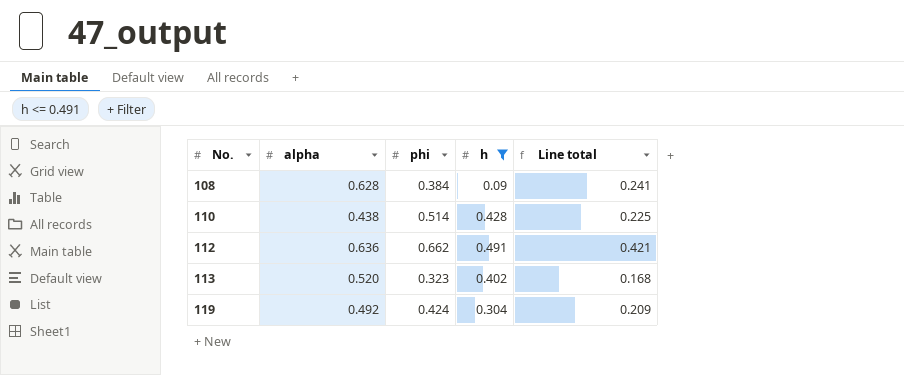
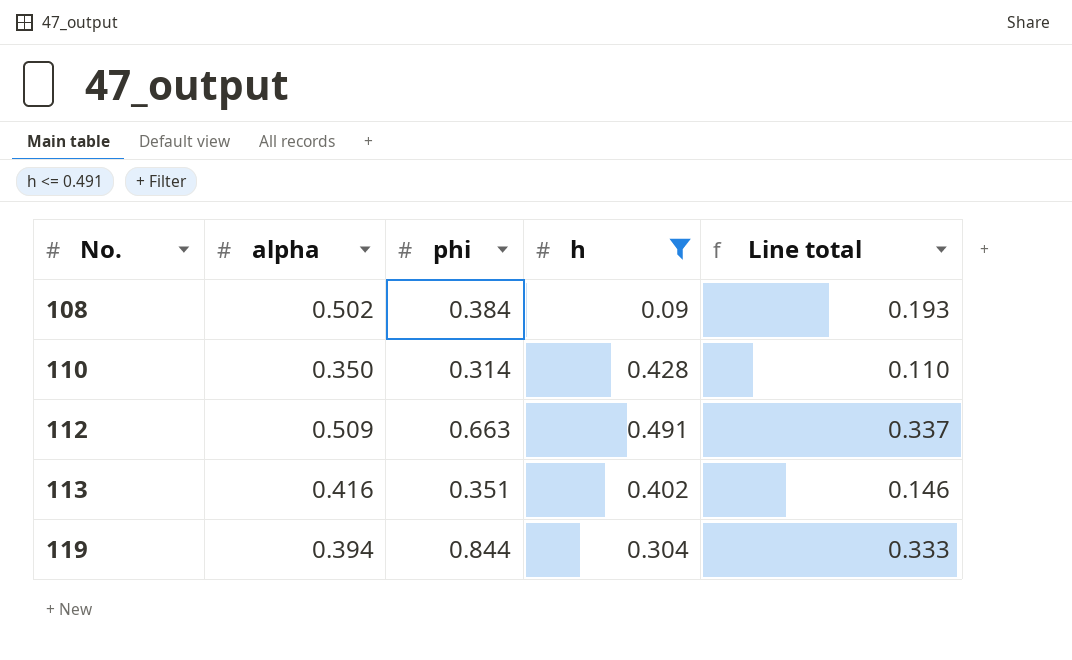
108 | alpha: 0.628 -> 0.502
108 | Line total: 0.241 -> 0.193
110 | alpha: 0.438 -> 0.350
110 | phi: 0.514 -> 0.314
110 | Line total: 0.225 -> 0.110
112 | alpha: 0.636 -> 0.509
112 | phi: 0.662 -> 0.663
112 | Line total: 0.421 -> 0.337
113 | alpha: 0.520 -> 0.416
113 | phi: 0.323 -> 0.351
113 | Line total: 0.168 -> 0.146
119 | alpha: 0.492 -> 0.394
119 | phi: 0.424 -> 0.844
119 | Line total: 0.209 -> 0.333

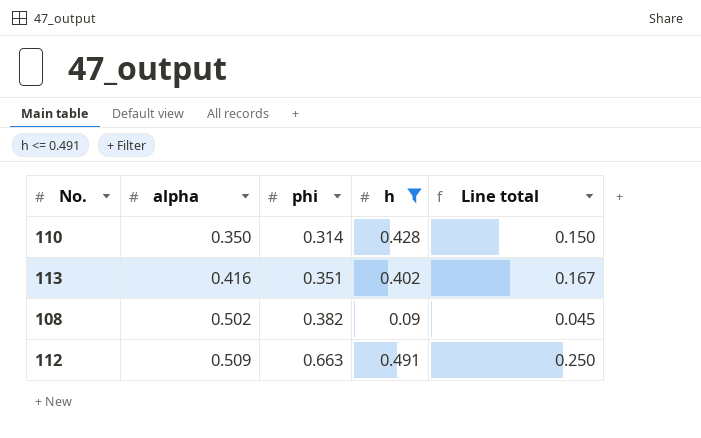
row order: No. ascending -> alpha ascending
column Line total | formula: [alpha] * [phi] -> [alpha] * [h]
row 119: 0.394 | 0.844 | 0.304 | 0.333 -> none
108 | phi: 0.384 -> 0.382

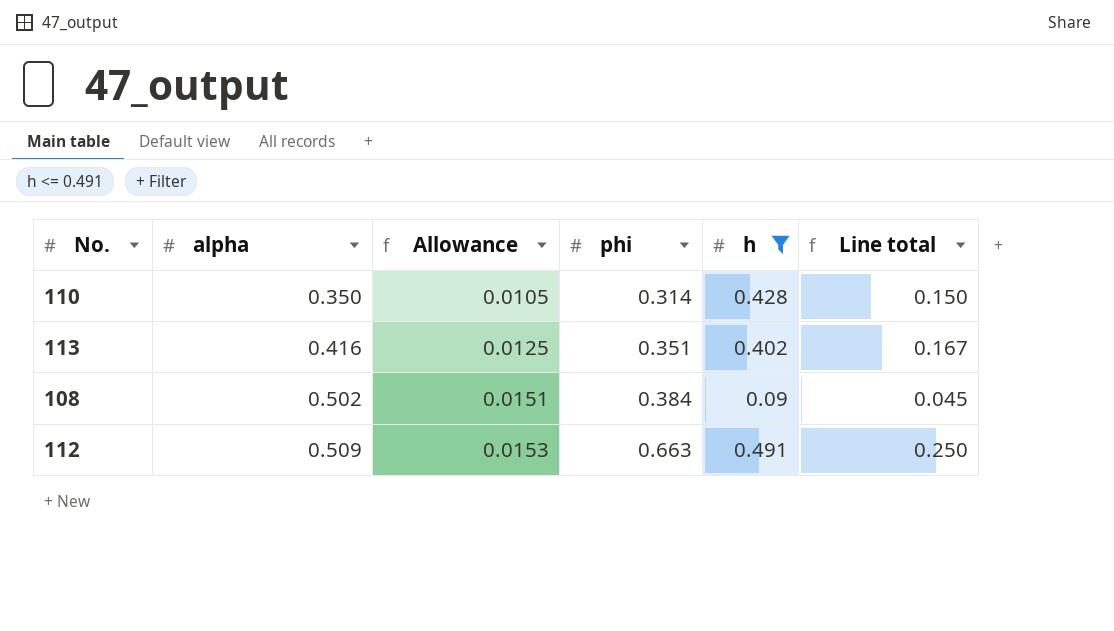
column Allowance | formula: none -> [alpha] * 0.03
108 | phi: 0.382 -> 0.384

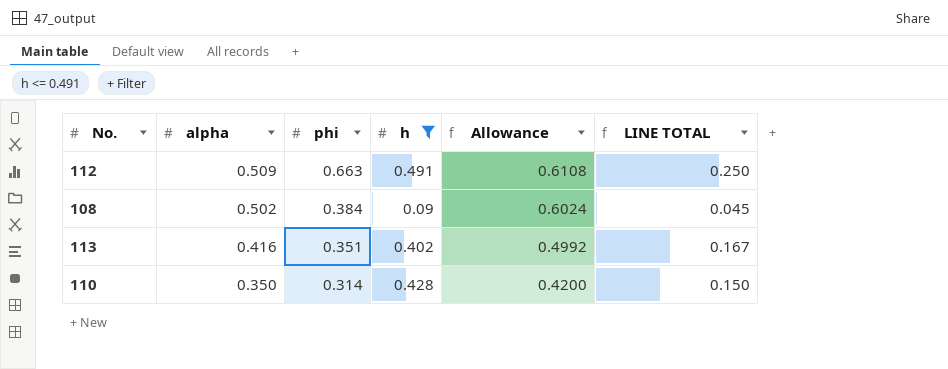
row order: alpha ascending -> alpha descending
column Allowance | formula: [alpha] * 0.03 -> [alpha] * 1.2
column Allowance | position: 3 -> 5
column name: Line total -> LINE TOTAL

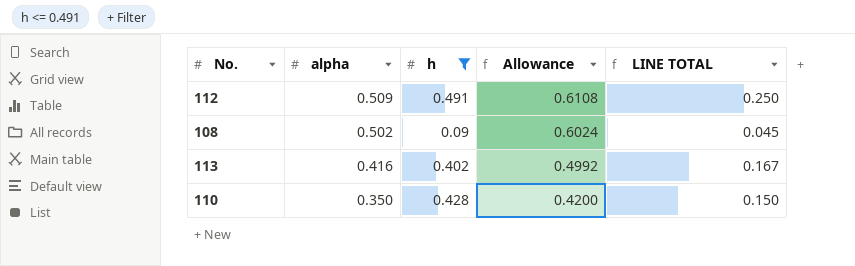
column phi | position: 3 -> none

